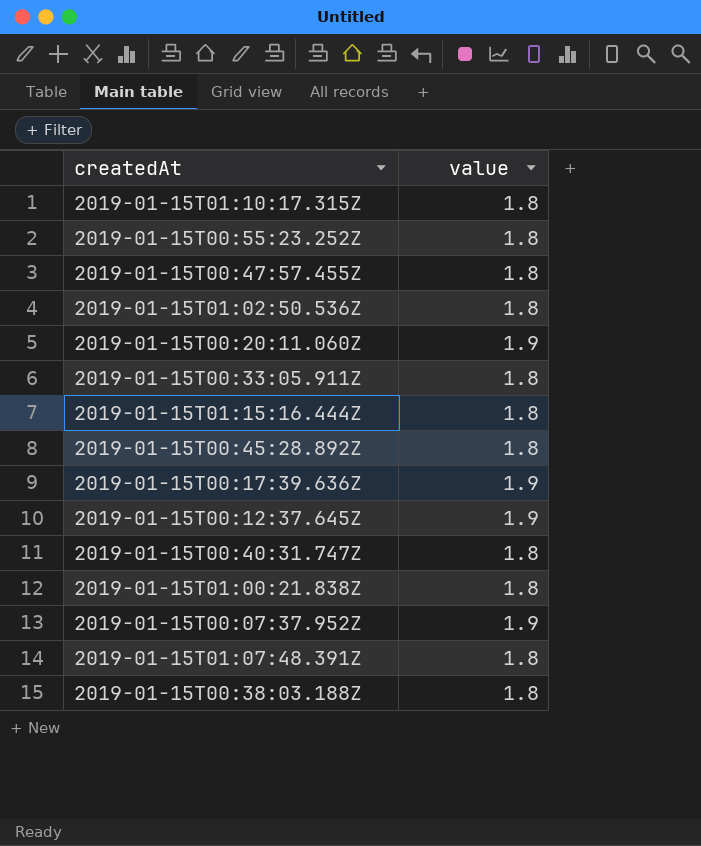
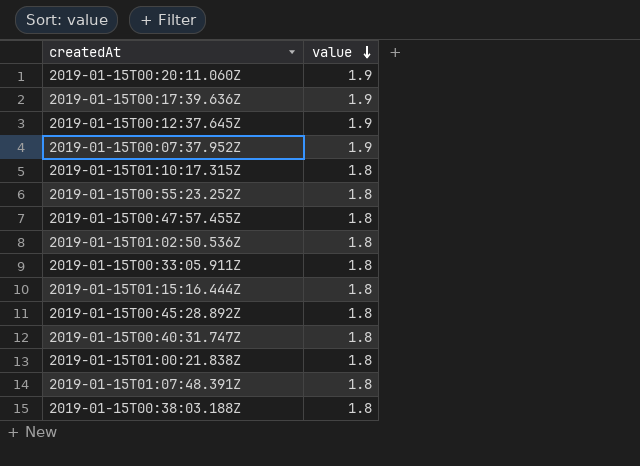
row order: none -> value descending

